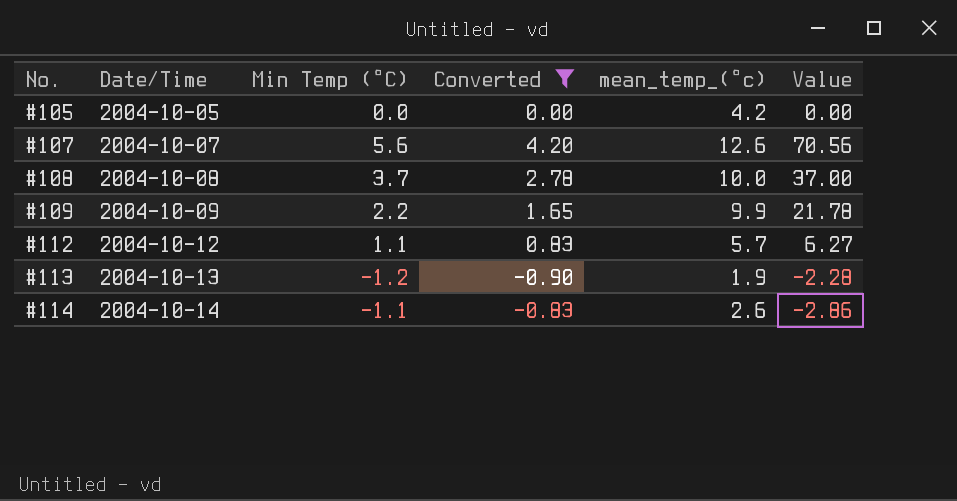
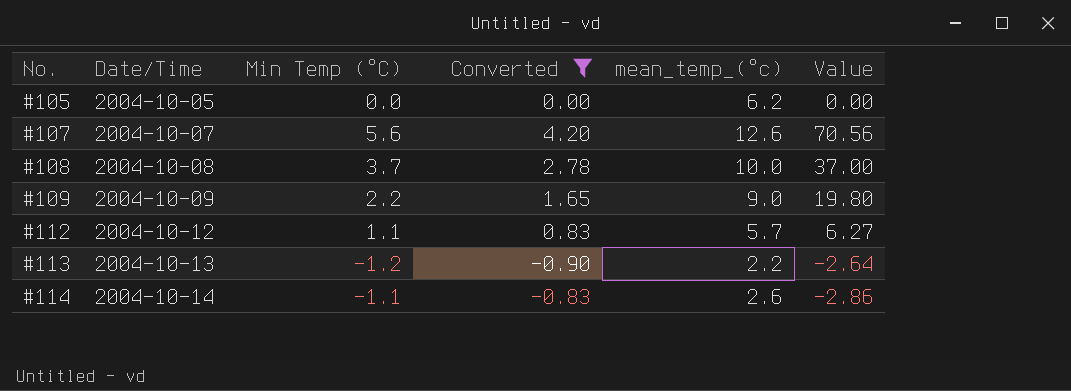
#105 | mean_temp_(°c): 4.2 -> 6.2
#109 | mean_temp_(°c): 9.9 -> 9.0
#109 | Value: 21.78 -> 19.80
#113 | mean_temp_(°c): 1.9 -> 2.2
#113 | Value: -2.28 -> -2.64

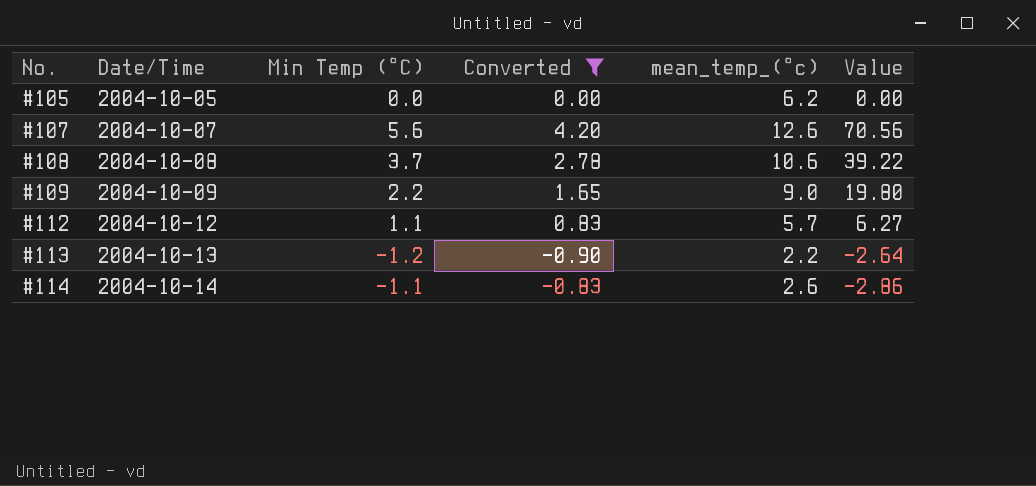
#108 | mean_temp_(°c): 10.0 -> 10.6
#108 | Value: 37.00 -> 39.22

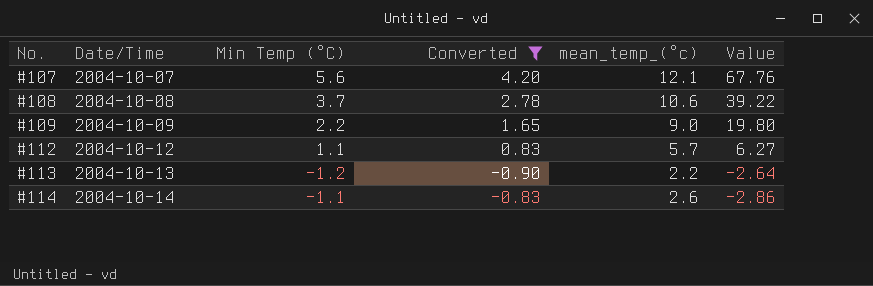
row #105: 2004-10-05 | 0.0 | 0.00 | 6.2 | 0.00 -> none
#107 | mean_temp_(°c): 12.6 -> 12.1
#107 | Value: 70.56 -> 67.76

